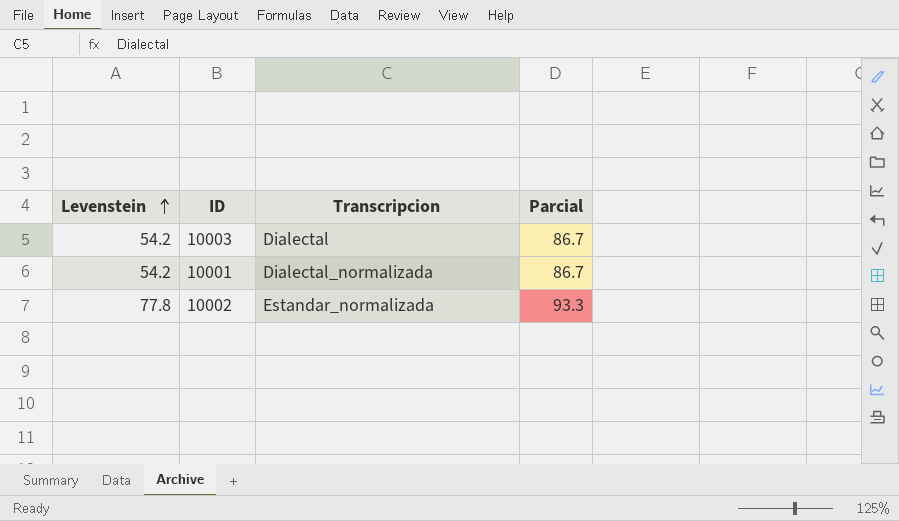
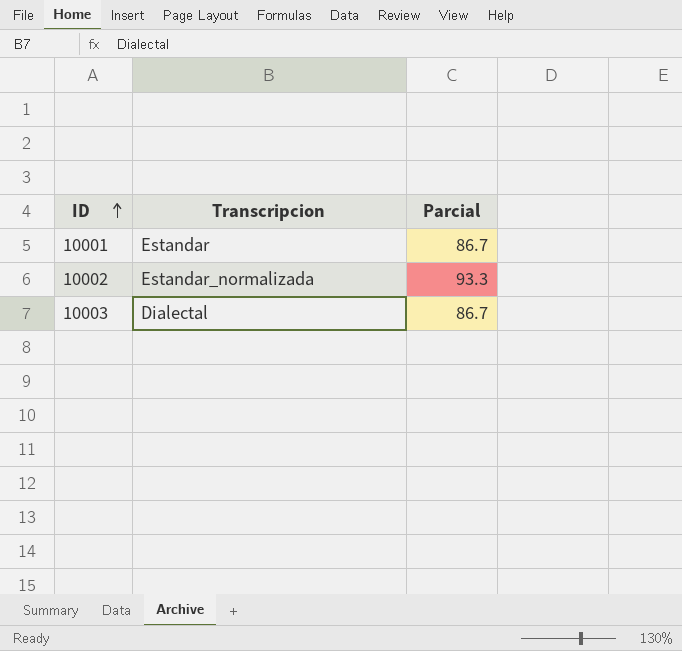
row order: Levenstein ascending -> ID ascending
column Levenstein | position: 1 -> none
10001 | Transcripcion: Dialectal_normalizada -> Estandar

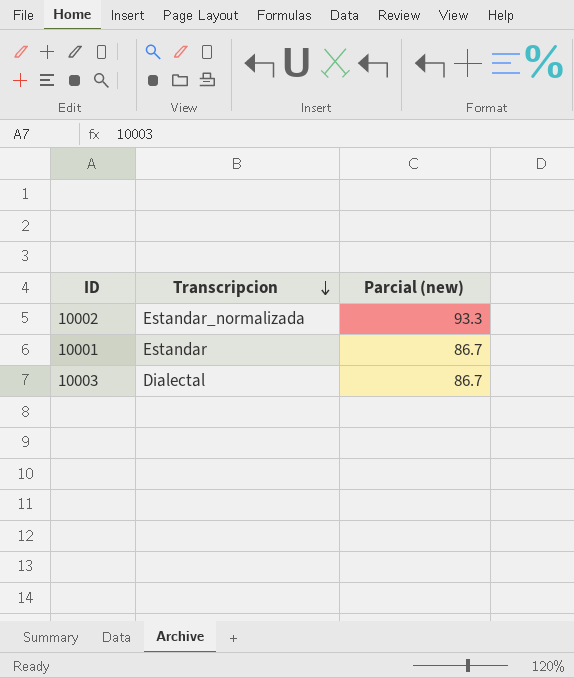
row order: ID ascending -> Transcripcion descending
column name: Parcial -> Parcial (new)

